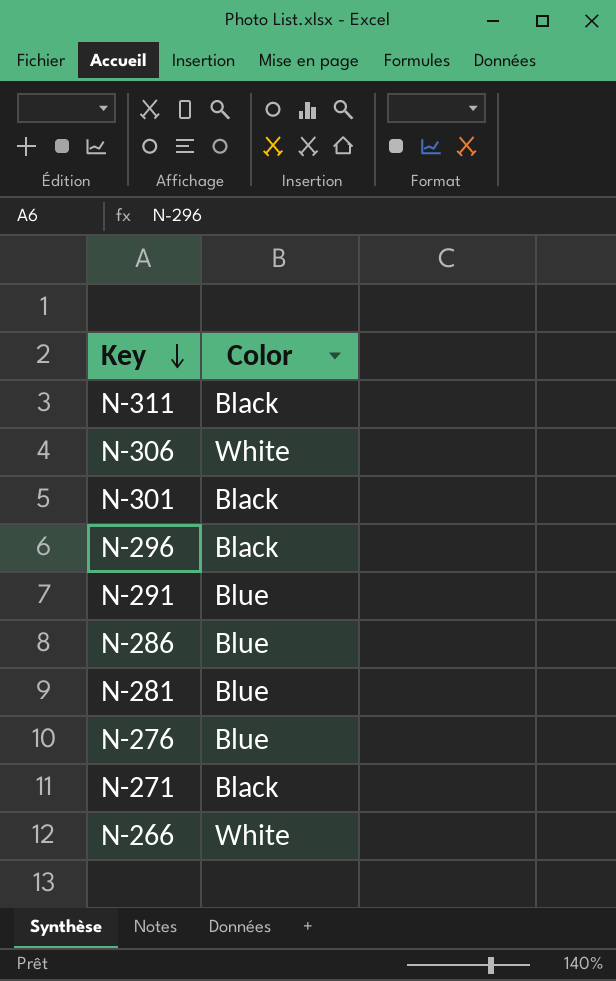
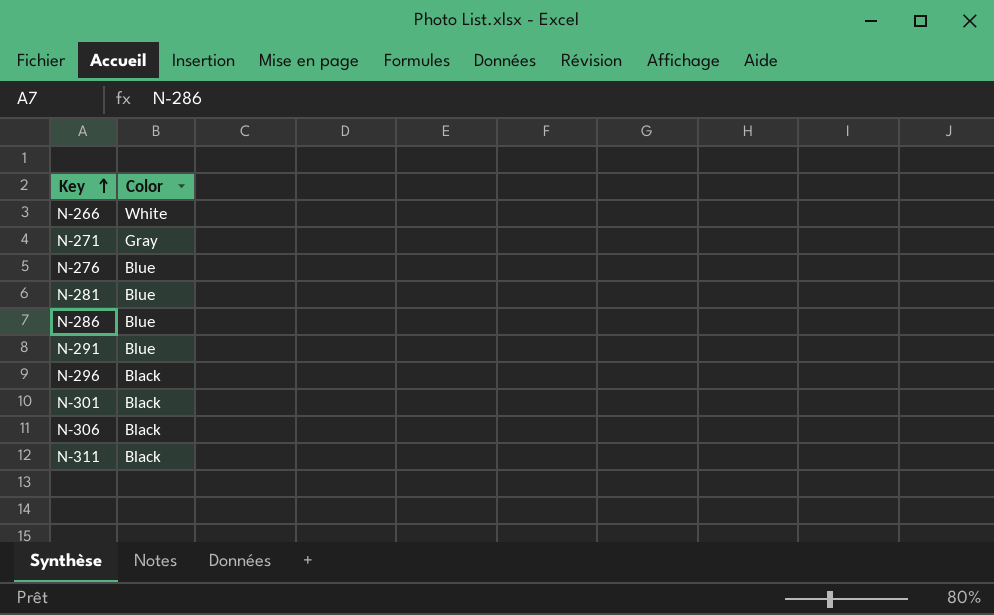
row order: Key descending -> Key ascending
N-271 | Color: Black -> Gray
N-306 | Color: White -> Black

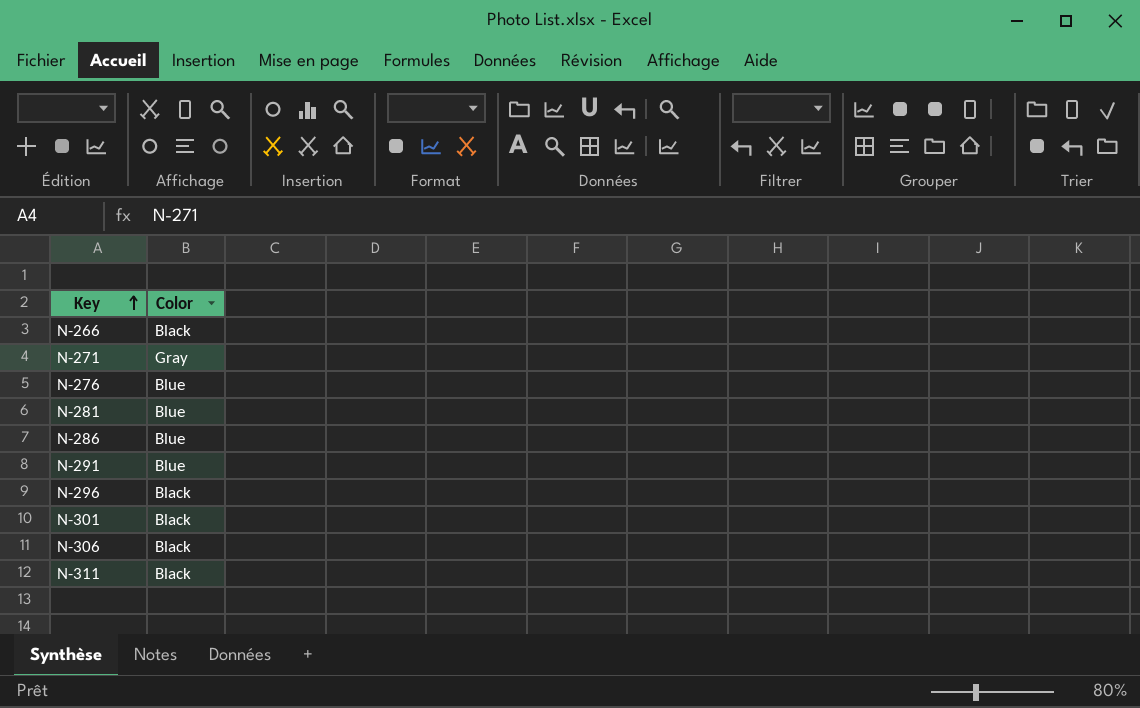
N-266 | Color: White -> Black

